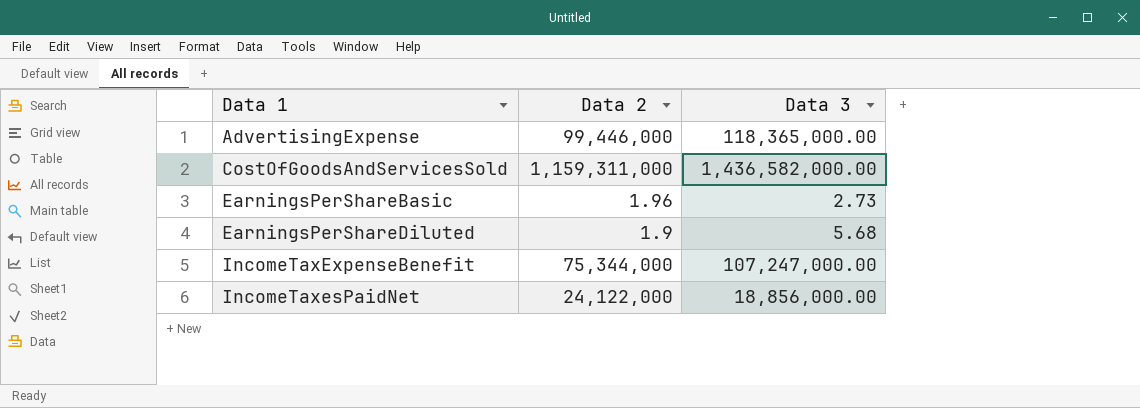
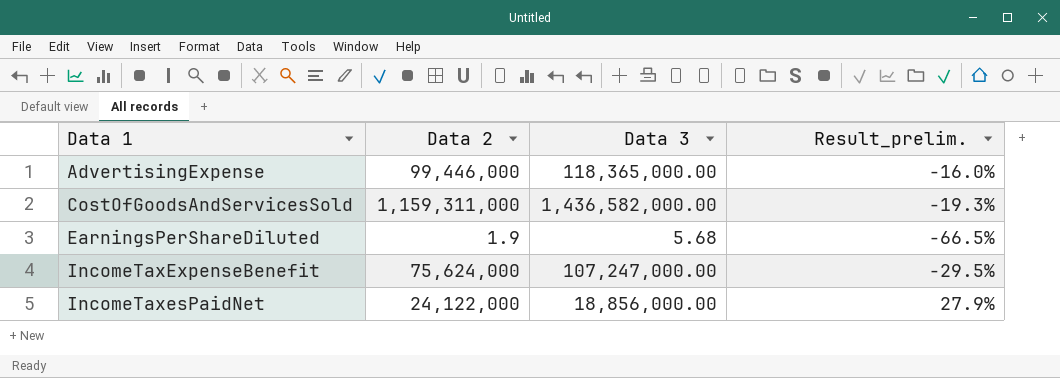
column Result_prelim. | formula: none -> ([Data 2] - [Data 3]) / [Data 3]
row EarningsPerShareBasic: 1.96 | 2.73 -> none
IncomeTaxExpenseBenefit | Data 2: 75,344,000 -> 75,624,000

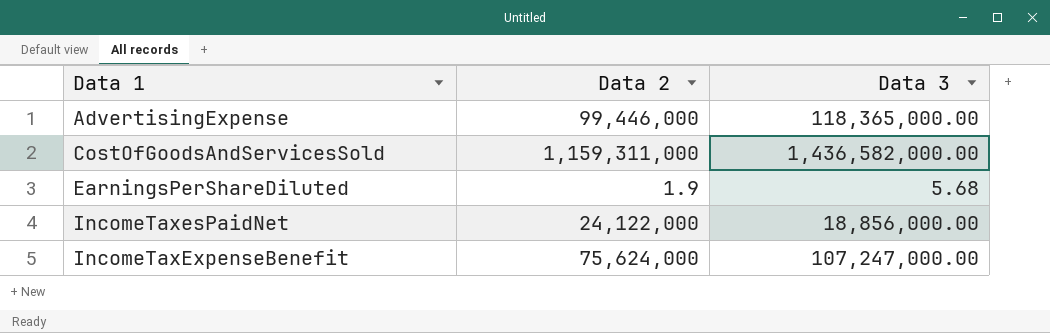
row order: none -> Data 1 ascending
column Result_prelim. | formula: ([Data 2] - [Data 3]) / [Data 3] -> none

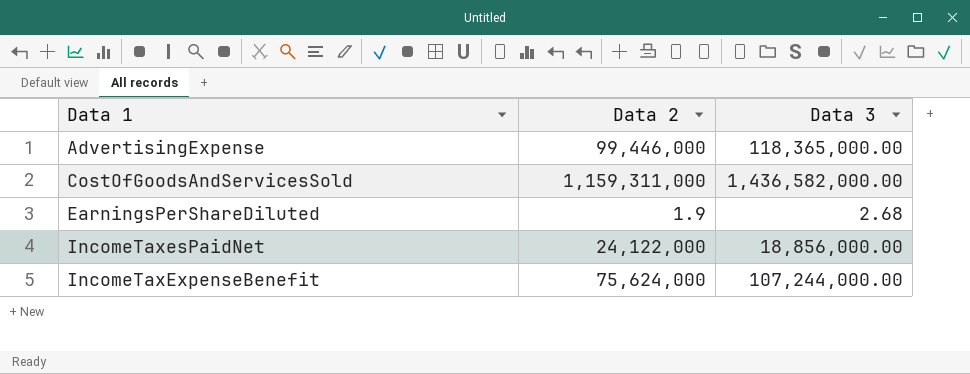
EarningsPerShareDiluted | Data 3: 5.68 -> 2.68
IncomeTaxExpenseBenefit | Data 3: 107,247,000.00 -> 107,244,000.00

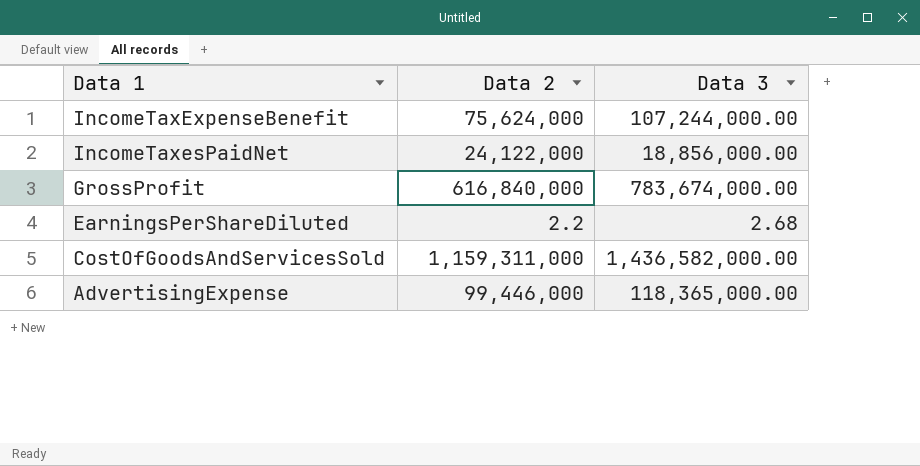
row order: Data 1 ascending -> Data 1 descending
row GrossProfit: none -> 616,840,000 | 783,674,000.00
EarningsPerShareDiluted | Data 2: 1.9 -> 2.2

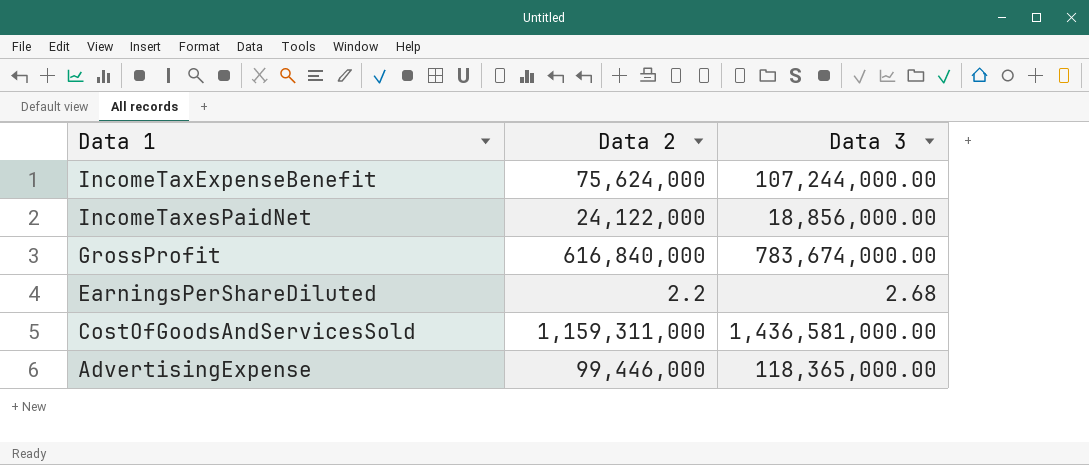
CostOfGoodsAndServicesSold | Data 3: 1,436,582,000.00 -> 1,436,581,000.00

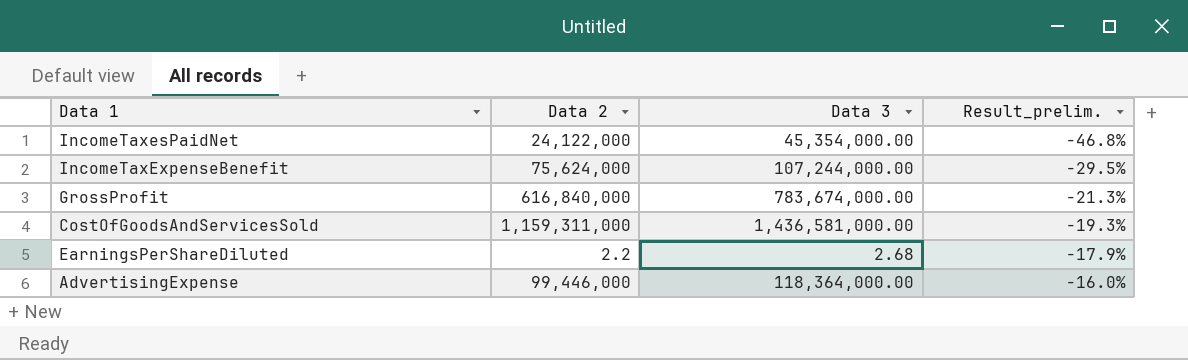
row order: Data 1 descending -> Result_prelim. ascending
column Result_prelim. | formula: none -> ([Data 2] - [Data 3]) / [Data 3]
IncomeTaxesPaidNet | Data 3: 18,856,000.00 -> 45,354,000.00
AdvertisingExpense | Data 3: 118,365,000.00 -> 118,364,000.00

